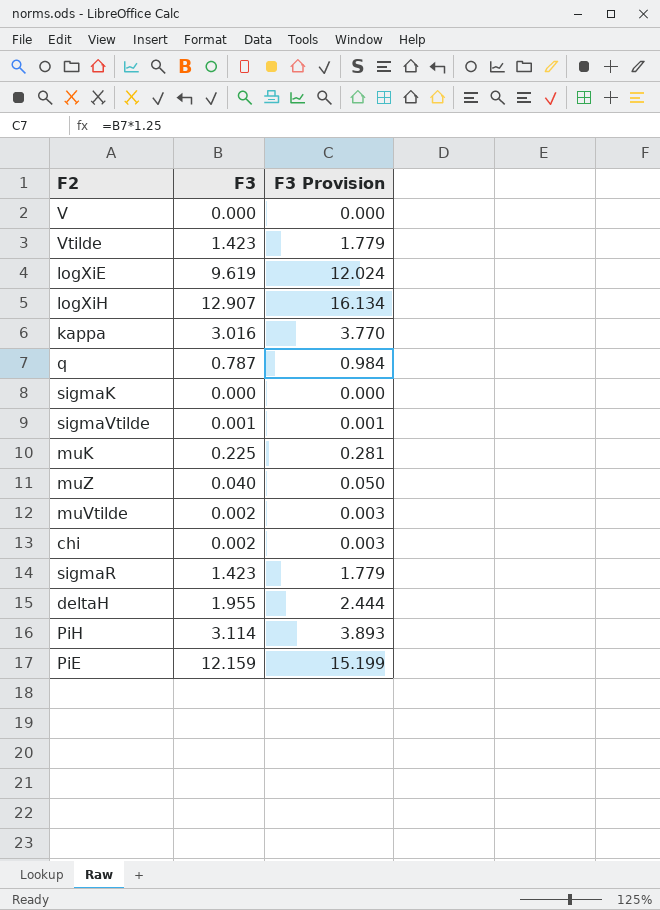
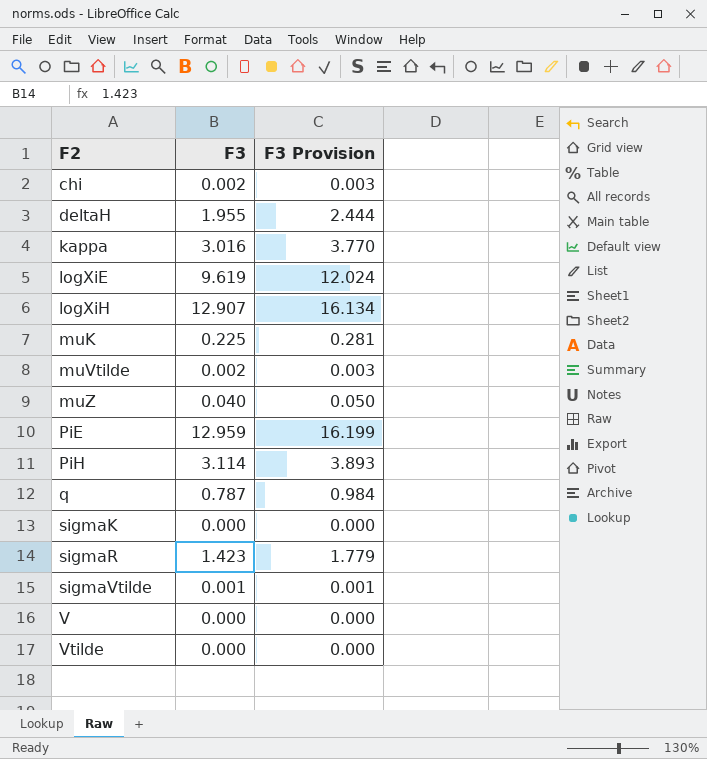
row order: none -> F2 ascending
PiE | F3: 12.159 -> 12.959
PiE | F3 Provision: 15.199 -> 16.199
Vtilde | F3: 1.423 -> 0.000
Vtilde | F3 Provision: 1.779 -> 0.000

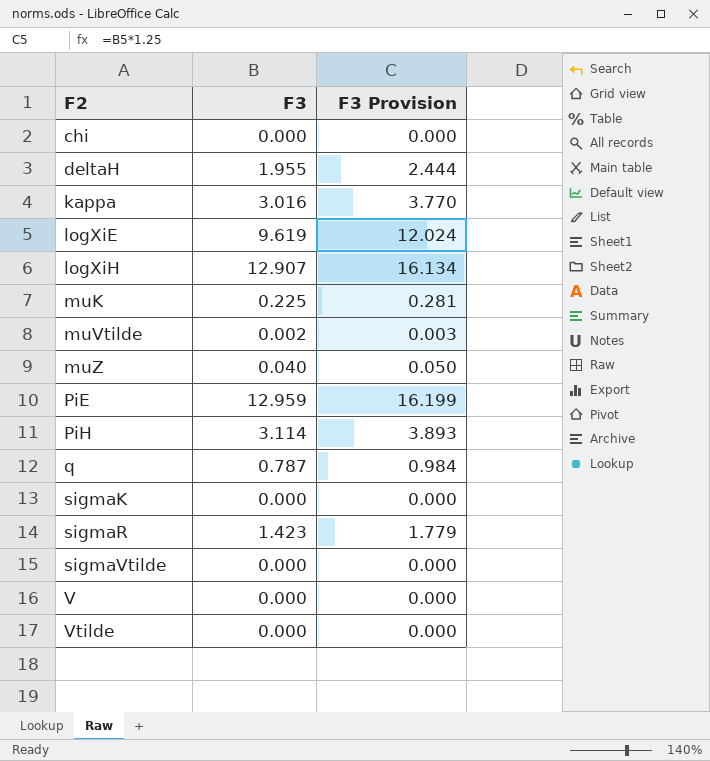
chi | F3: 0.002 -> 0.000
chi | F3 Provision: 0.003 -> 0.000
sigmaVtilde | F3: 0.001 -> 0.000
sigmaVtilde | F3 Provision: 0.001 -> 0.000

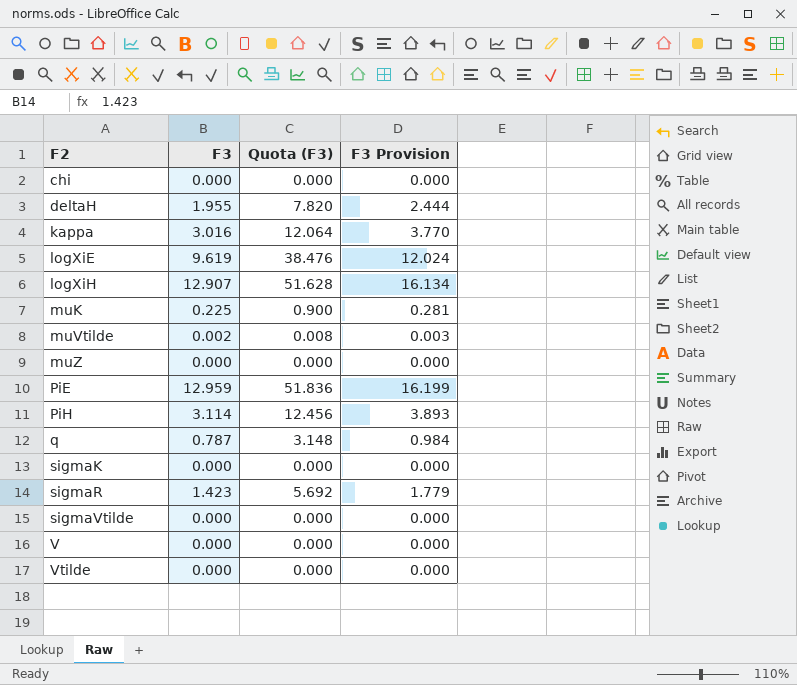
column Quota (F3) | formula: none -> [F3] * 4
muZ | F3: 0.040 -> 0.000
muZ | F3 Provision: 0.050 -> 0.000

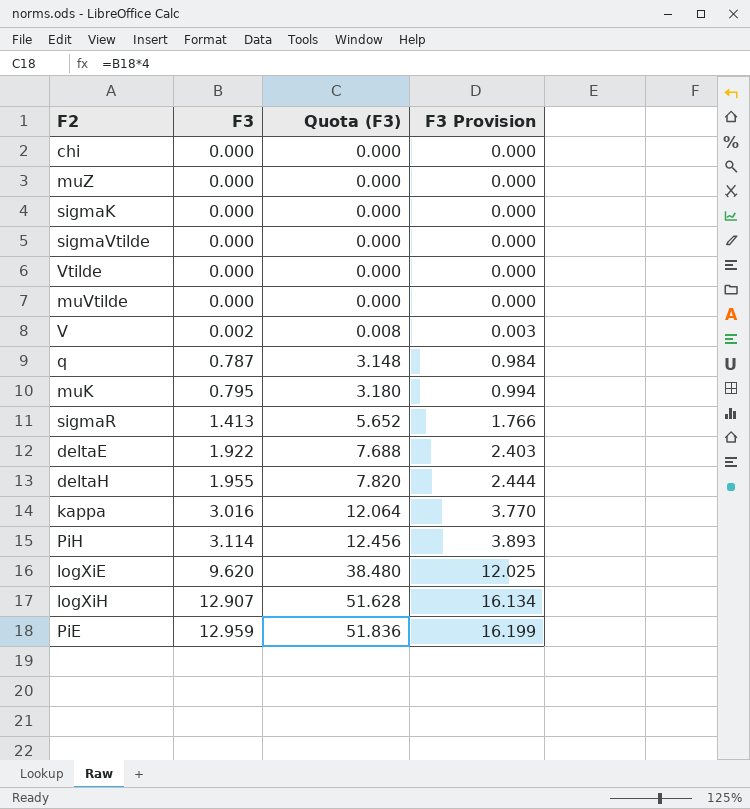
row order: F2 ascending -> F3 ascending
muVtilde | F3: 0.002 -> 0.000
muVtilde | Quota (F3): 0.008 -> 0.000
muVtilde | F3 Provision: 0.003 -> 0.000
V | F3: 0.000 -> 0.002
V | Quota (F3): 0.000 -> 0.008
V | F3 Provision: 0.000 -> 0.003
muK | F3: 0.225 -> 0.795
muK | Quota (F3): 0.900 -> 3.180
muK | F3 Provision: 0.281 -> 0.994
sigmaR | F3: 1.423 -> 1.413
sigmaR | Quota (F3): 5.692 -> 5.652
sigmaR | F3 Provision: 1.779 -> 1.766
row deltaE: none -> 1.922 | 7.688 | 2.403
logXiE | F3: 9.619 -> 9.620
logXiE | Quota (F3): 38.476 -> 38.480
logXiE | F3 Provision: 12.024 -> 12.025

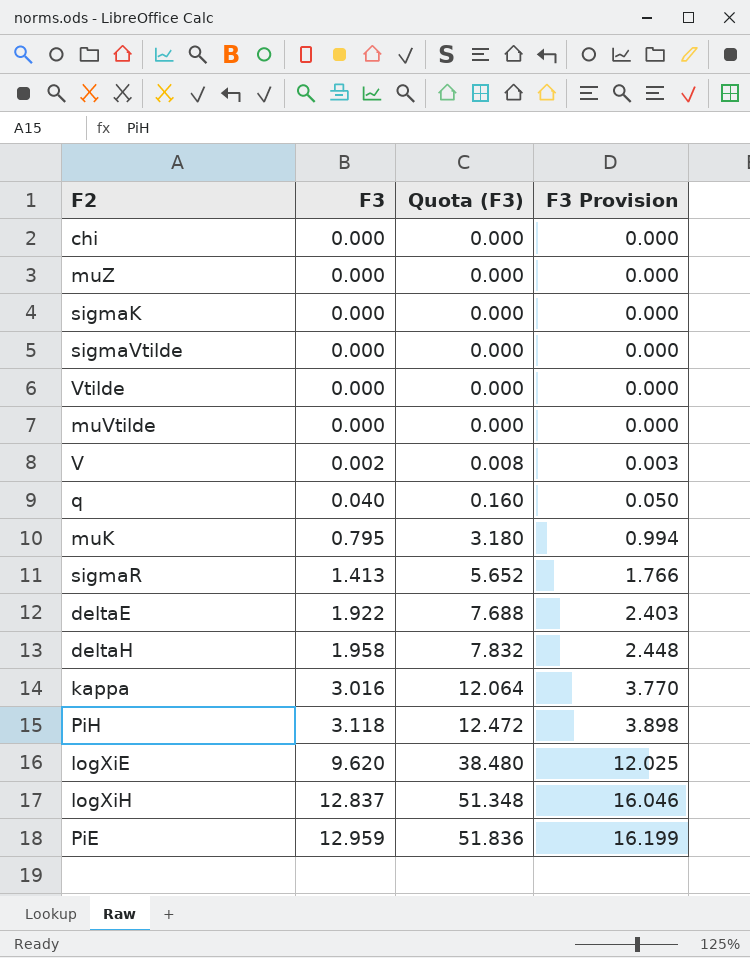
q | F3: 0.787 -> 0.040
q | Quota (F3): 3.148 -> 0.160
q | F3 Provision: 0.984 -> 0.050
deltaH | F3: 1.955 -> 1.958
deltaH | Quota (F3): 7.820 -> 7.832
deltaH | F3 Provision: 2.444 -> 2.448
PiH | F3: 3.114 -> 3.118
PiH | Quota (F3): 12.456 -> 12.472
PiH | F3 Provision: 3.893 -> 3.898
logXiH | F3: 12.907 -> 12.837
logXiH | Quota (F3): 51.628 -> 51.348
logXiH | F3 Provision: 16.134 -> 16.046

